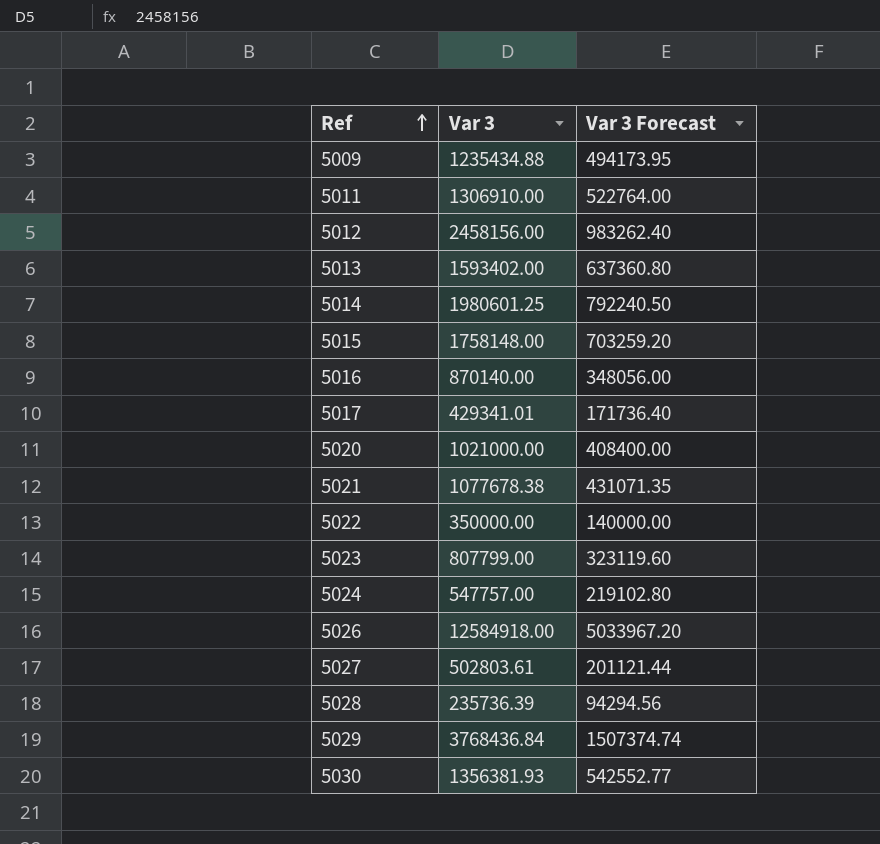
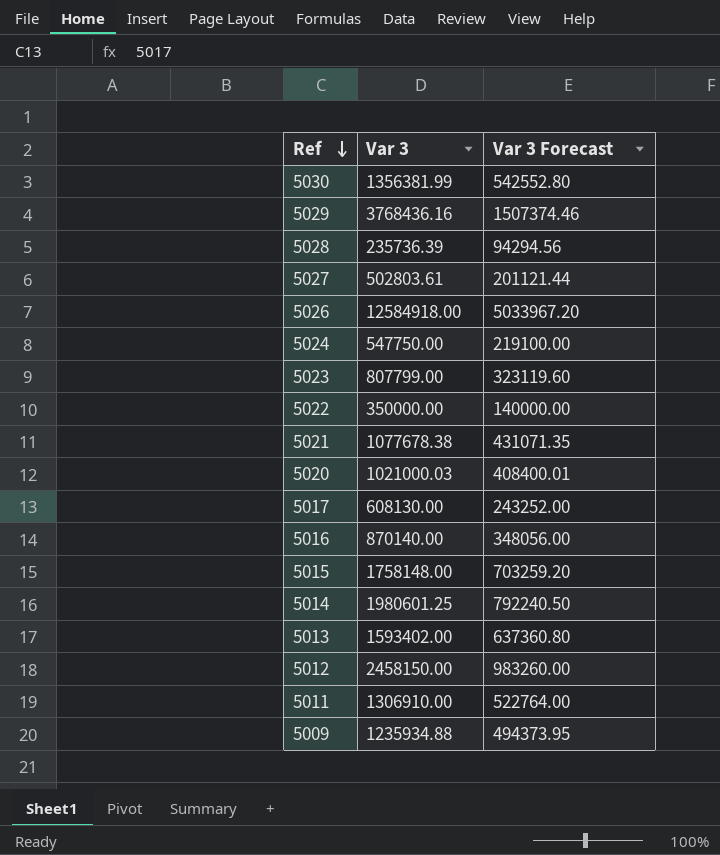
row order: Ref ascending -> Ref descending
5030 | Var 3: 1356381.93 -> 1356381.99
5030 | Var 3 Forecast: 542552.77 -> 542552.80
5029 | Var 3: 3768436.84 -> 3768436.16
5029 | Var 3 Forecast: 1507374.74 -> 1507374.46
5024 | Var 3: 547757.00 -> 547750.00
5024 | Var 3 Forecast: 219102.80 -> 219100.00
5020 | Var 3: 1021000.00 -> 1021000.03
5020 | Var 3 Forecast: 408400.00 -> 408400.01
5017 | Var 3: 429341.01 -> 608130.00
5017 | Var 3 Forecast: 171736.40 -> 243252.00
5012 | Var 3: 2458156.00 -> 2458150.00
5012 | Var 3 Forecast: 983262.40 -> 983260.00
5009 | Var 3: 1235434.88 -> 1235934.88
5009 | Var 3 Forecast: 494173.95 -> 494373.95

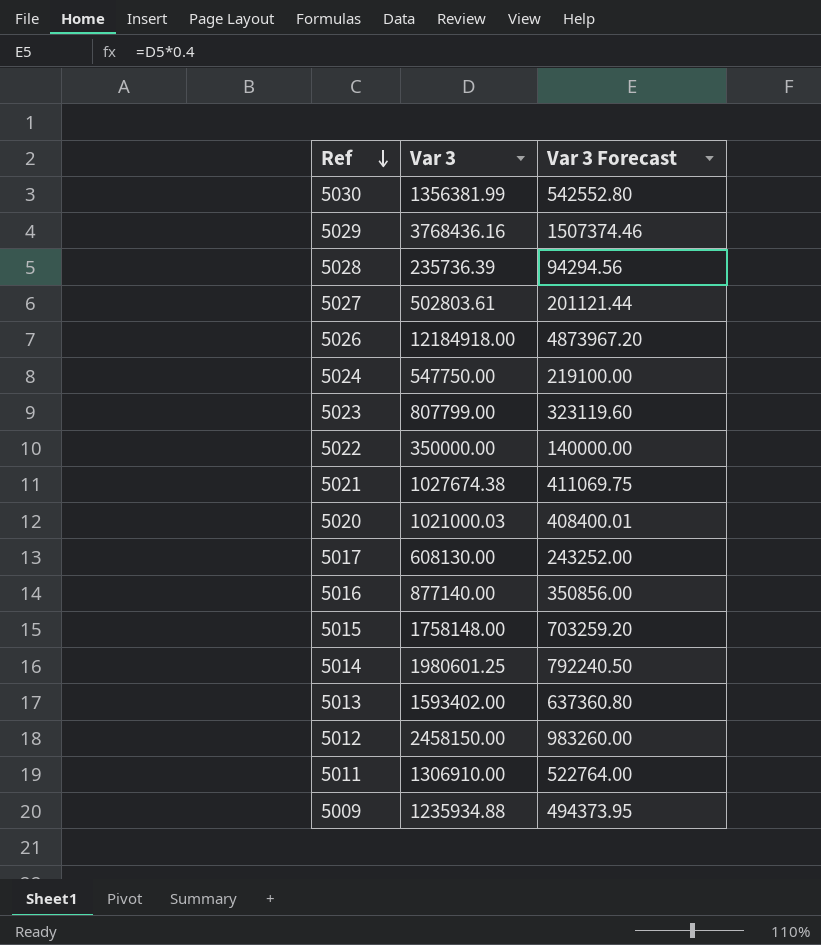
5026 | Var 3: 12584918.00 -> 12184918.00
5026 | Var 3 Forecast: 5033967.20 -> 4873967.20
5021 | Var 3: 1077678.38 -> 1027674.38
5021 | Var 3 Forecast: 431071.35 -> 411069.75
5016 | Var 3: 870140.00 -> 877140.00
5016 | Var 3 Forecast: 348056.00 -> 350856.00

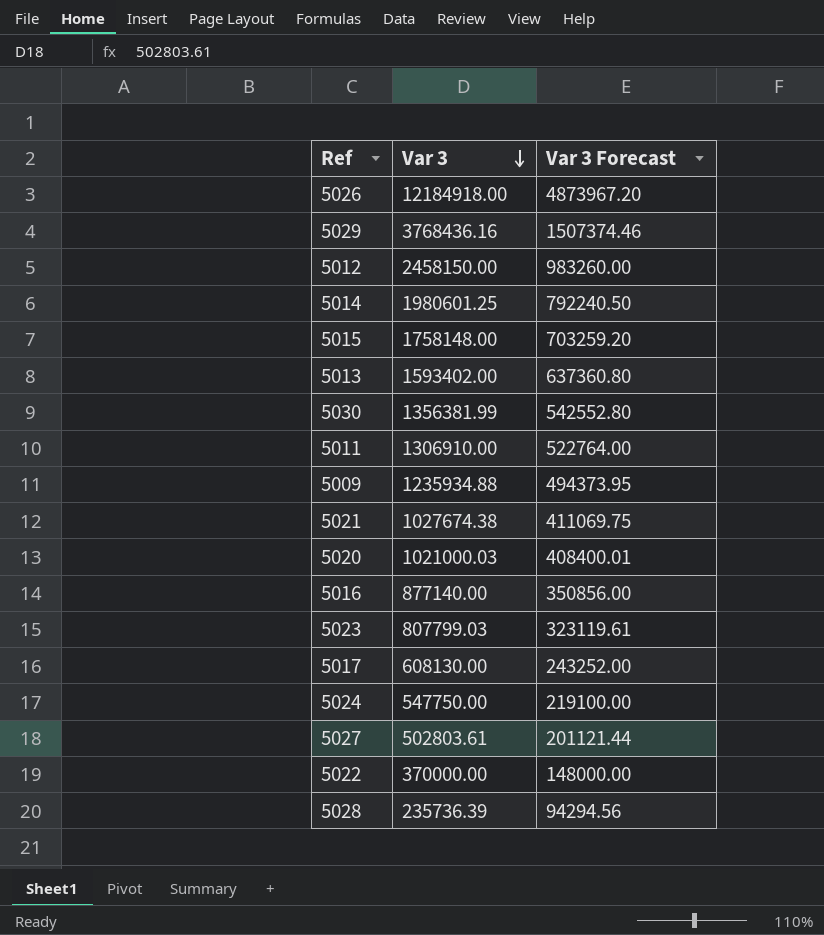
row order: Ref descending -> Var 3 descending
5023 | Var 3: 807799.00 -> 807799.03
5023 | Var 3 Forecast: 323119.60 -> 323119.61
5022 | Var 3: 350000.00 -> 370000.00
5022 | Var 3 Forecast: 140000.00 -> 148000.00

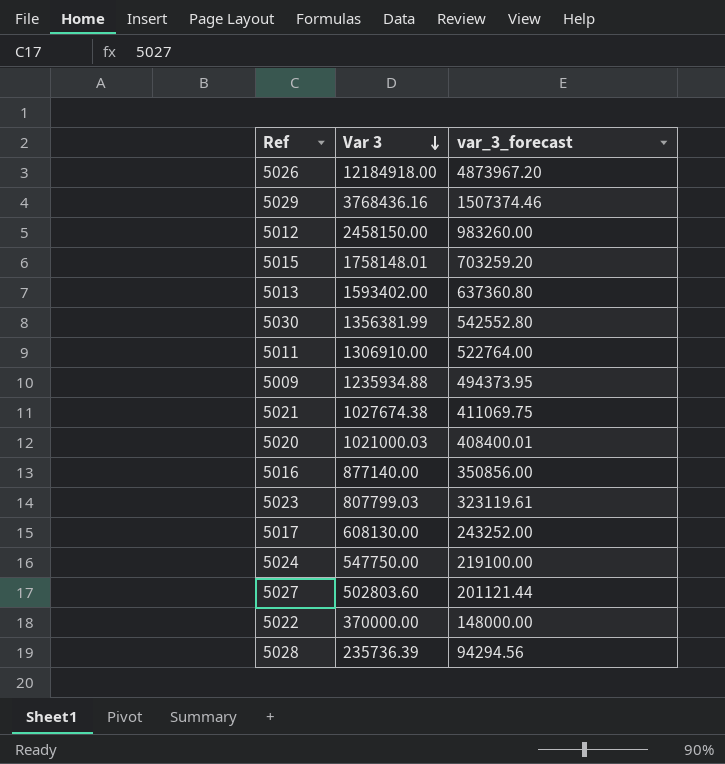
column name: Var 3 Forecast -> var_3_forecast
row 5014: 1980601.25 | 792240.50 -> none
5015 | Var 3: 1758148.00 -> 1758148.01
5027 | Var 3: 502803.61 -> 502803.60

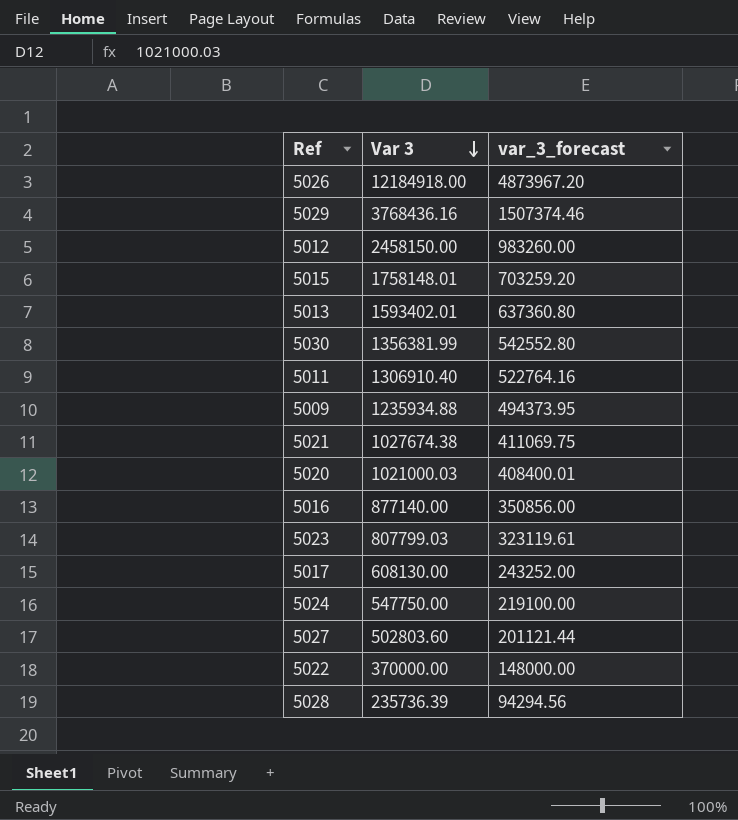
5013 | Var 3: 1593402.00 -> 1593402.01
5011 | Var 3: 1306910.00 -> 1306910.40
5011 | var_3_forecast: 522764.00 -> 522764.16

